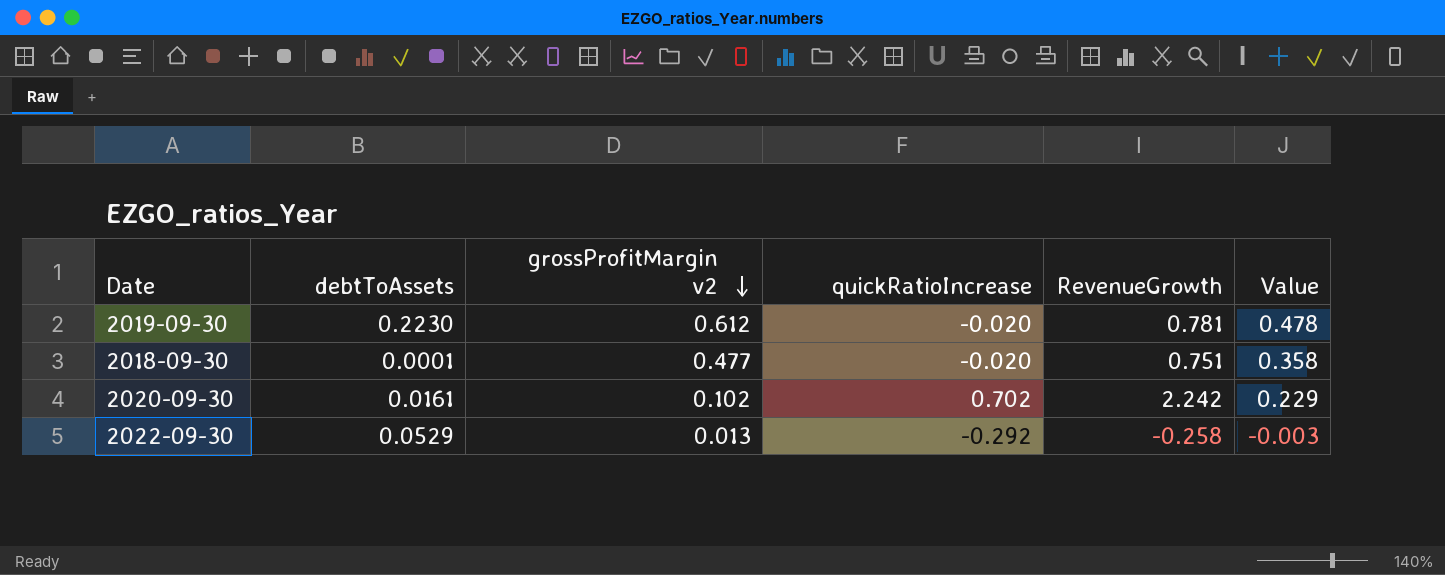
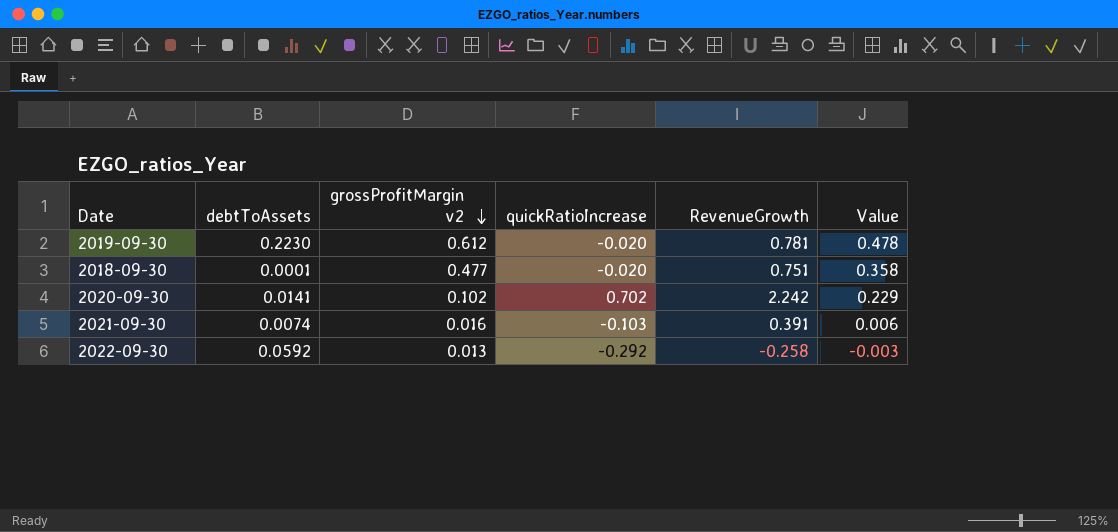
2020-09-30 | debtToAssets: 0.0161 -> 0.0141
row 2021-09-30: none -> 0.0074 | 0.016 | -0.103 | 0.391 | 0.006
2022-09-30 | debtToAssets: 0.0529 -> 0.0592

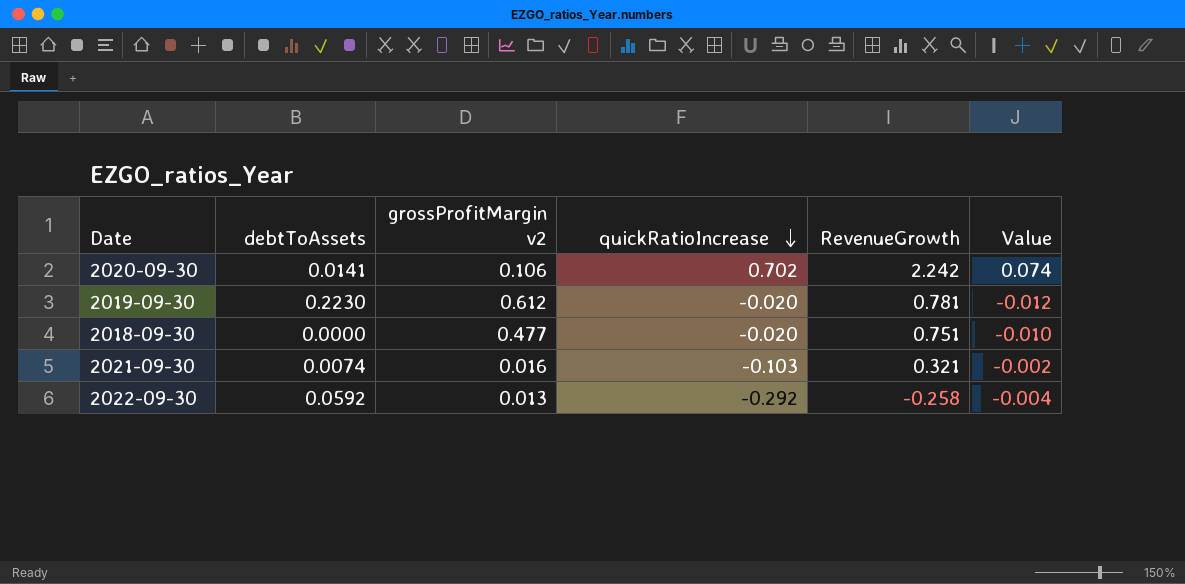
row order: grossProfitMargin v2 descending -> quickRatioIncrease descending
column Value | formula: [grossProfitMargin v2] * [RevenueGrowth] -> [grossProfitMargin v2] * [quickRatioIncrease]
2020-09-30 | grossProfitMargin v2: 0.102 -> 0.106
2018-09-30 | debtToAssets: 0.0001 -> 0.0000
2021-09-30 | RevenueGrowth: 0.391 -> 0.321

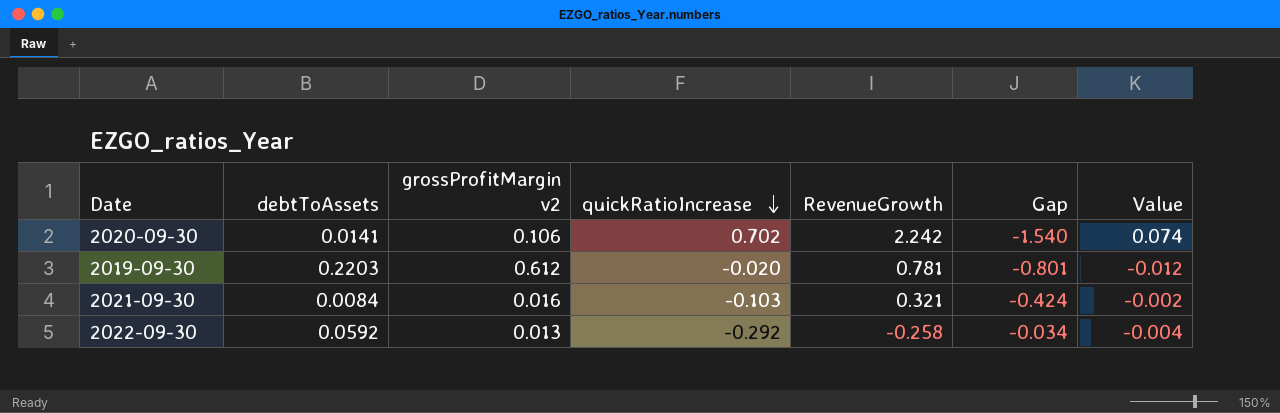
column Gap | formula: none -> [quickRatioIncrease] - [RevenueGrowth]
row 2018-09-30: 0.0000 | 0.477 | -0.020 | 0.751 | -0.010 -> none
2019-09-30 | debtToAssets: 0.2230 -> 0.2203
2021-09-30 | debtToAssets: 0.0074 -> 0.0084

